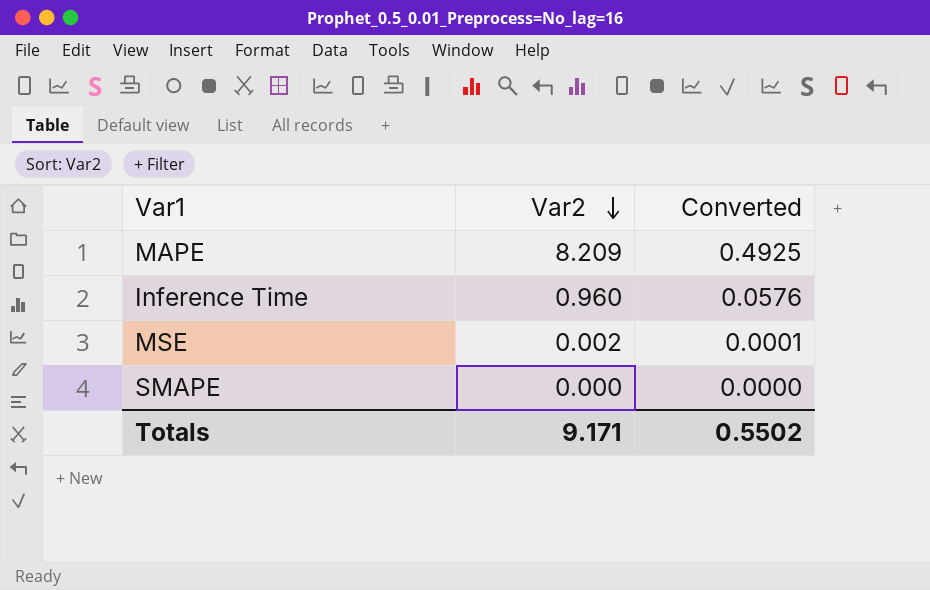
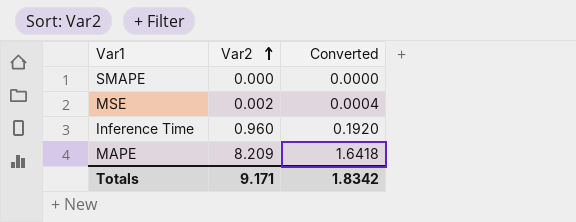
row order: Var2 descending -> Var2 ascending
column Converted | formula: [Var2] * 0.06 -> [Var2] * 0.2
Totals | Converted: 0.5502 -> 1.8342

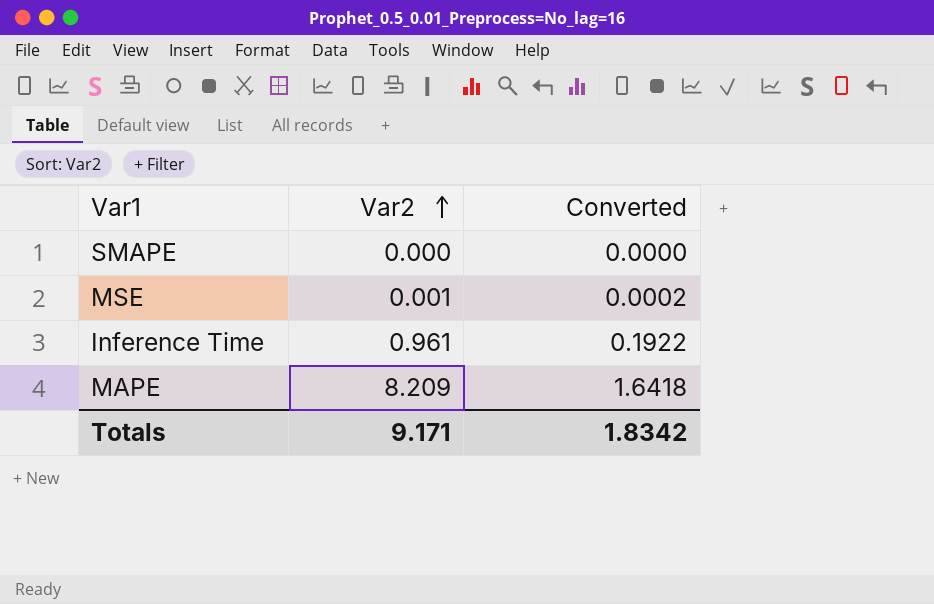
MSE | Var2: 0.002 -> 0.001
MSE | Converted: 0.0004 -> 0.0002
Inference Time | Var2: 0.960 -> 0.961
Inference Time | Converted: 0.1920 -> 0.1922

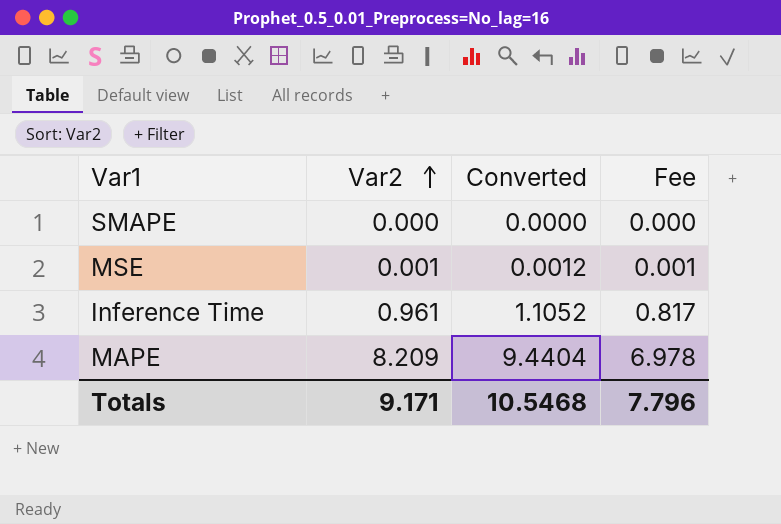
column Converted | formula: [Var2] * 0.2 -> [Var2] * 1.15
column Fee | formula: none -> [Var2] * 0.85
Totals | Converted: 1.8342 -> 10.5468

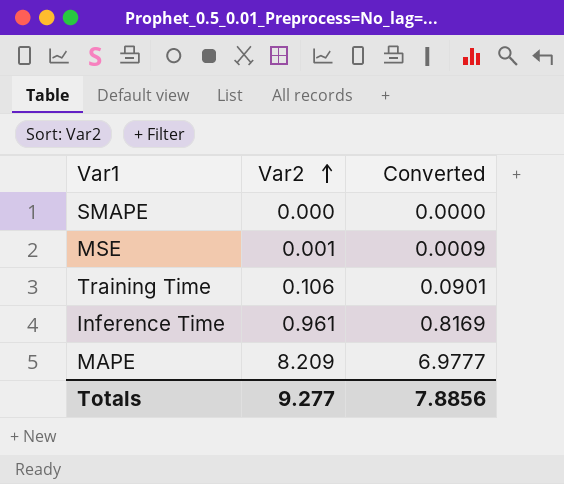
column Fee | formula: [Var2] * 0.85 -> none
column Converted | formula: [Var2] * 1.15 -> [Var2] * 0.85
row Training Time: none -> 0.106 | 0.0901
Totals | Var2: 9.171 -> 9.277
Totals | Converted: 10.5468 -> 7.8856

